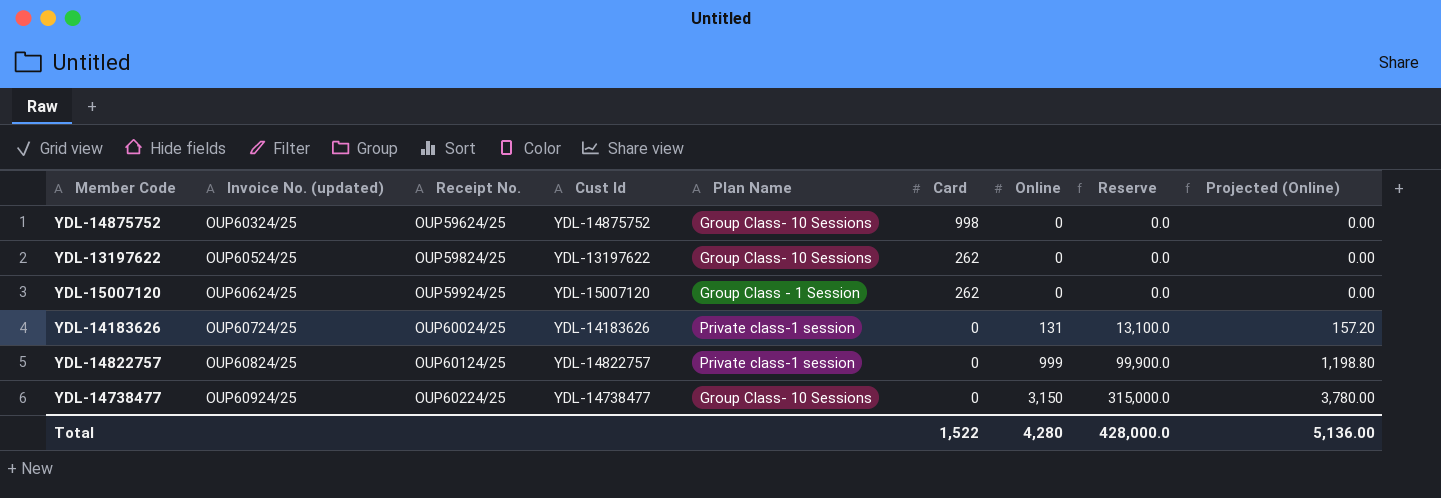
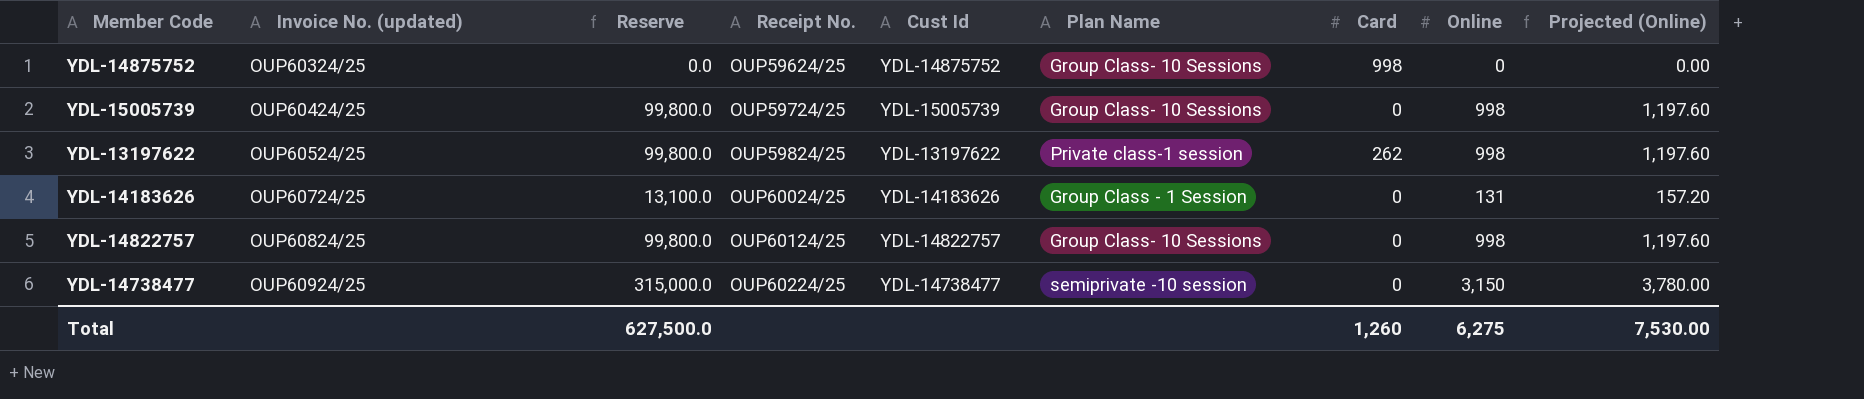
column Reserve | position: 8 -> 3
row YDL-15007120: OUP60624/25 | OUP59924/25 | YDL-15007120 | Group Class - 1 Session | 262 | 0 | 0.0 | 0.00 -> none
row YDL-15005739: none -> OUP60424/25 | 99,800.0 | OUP59724/25 | YDL-15005739 | Group Class- 10 Sessions | 0 | 998 | 1,197.60
YDL-13197622 | Reserve: 0.0 -> 99,800.0
YDL-13197622 | Plan Name: Group Class- 10 Sessions -> Private class-1 session
YDL-13197622 | Online: 0 -> 998
YDL-13197622 | Projected (Online): 0.00 -> 1,197.60
YDL-14183626 | Plan Name: Private class-1 session -> Group Class - 1 Session
YDL-14822757 | Reserve: 99,900.0 -> 99,800.0
YDL-14822757 | Plan Name: Private class-1 session -> Group Class- 10 Sessions
YDL-14822757 | Online: 999 -> 998
YDL-14822757 | Projected (Online): 1,198.80 -> 1,197.60
YDL-14738477 | Plan Name: Group Class- 10 Sessions -> semiprivate -10 session
Total | Reserve: 428,000.0 -> 627,500.0
Total | Card: 1,522 -> 1,260
Total | Online: 4,280 -> 6,275
Total | Projected (Online): 5,136.00 -> 7,530.00

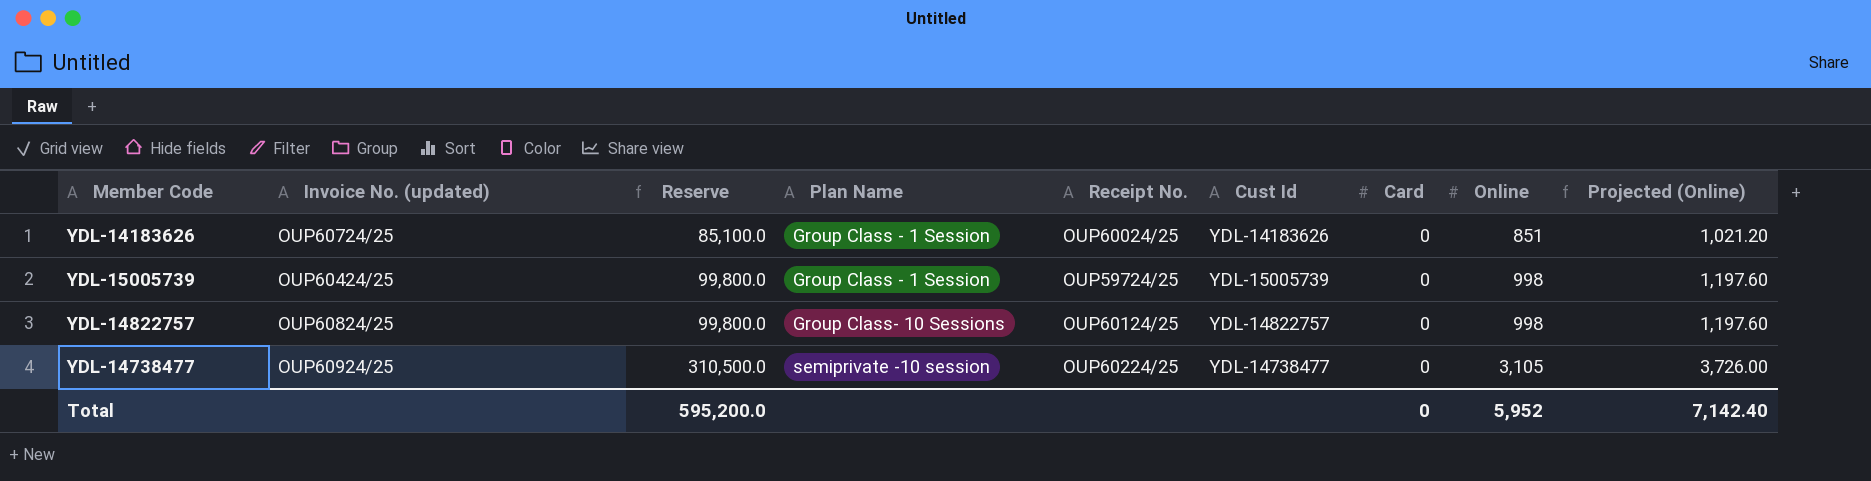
row order: Invoice No. (updated) ascending -> Reserve ascending
column Plan Name | position: 6 -> 4
row YDL-14875752: OUP60324/25 | 0.0 | OUP59624/25 | YDL-14875752 | Group Class- 10 Sessions | 998 | 0 | 0.00 -> none
row YDL-13197622: OUP60524/25 | 99,800.0 | OUP59824/25 | YDL-13197622 | Private class-1 session | 262 | 998 | 1,197.60 -> none
YDL-14183626 | Reserve: 13,100.0 -> 85,100.0
YDL-14183626 | Online: 131 -> 851
YDL-14183626 | Projected (Online): 157.20 -> 1,021.20
YDL-15005739 | Plan Name: Group Class- 10 Sessions -> Group Class - 1 Session
YDL-14738477 | Reserve: 315,000.0 -> 310,500.0
YDL-14738477 | Online: 3,150 -> 3,105
YDL-14738477 | Projected (Online): 3,780.00 -> 3,726.00
Total | Reserve: 627,500.0 -> 595,200.0
Total | Card: 1,260 -> 0
Total | Online: 6,275 -> 5,952
Total | Projected (Online): 7,530.00 -> 7,142.40

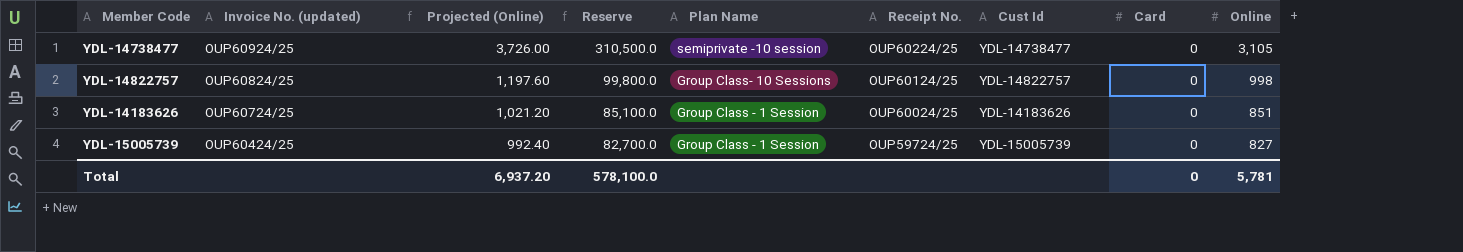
row order: Reserve ascending -> Invoice No. (updated) descending
column Projected (Online) | position: 9 -> 3
YDL-15005739 | Projected (Online): 1,197.60 -> 992.40
YDL-15005739 | Reserve: 99,800.0 -> 82,700.0
YDL-15005739 | Online: 998 -> 827
Total | Projected (Online): 7,142.40 -> 6,937.20
Total | Reserve: 595,200.0 -> 578,100.0
Total | Online: 5,952 -> 5,781

